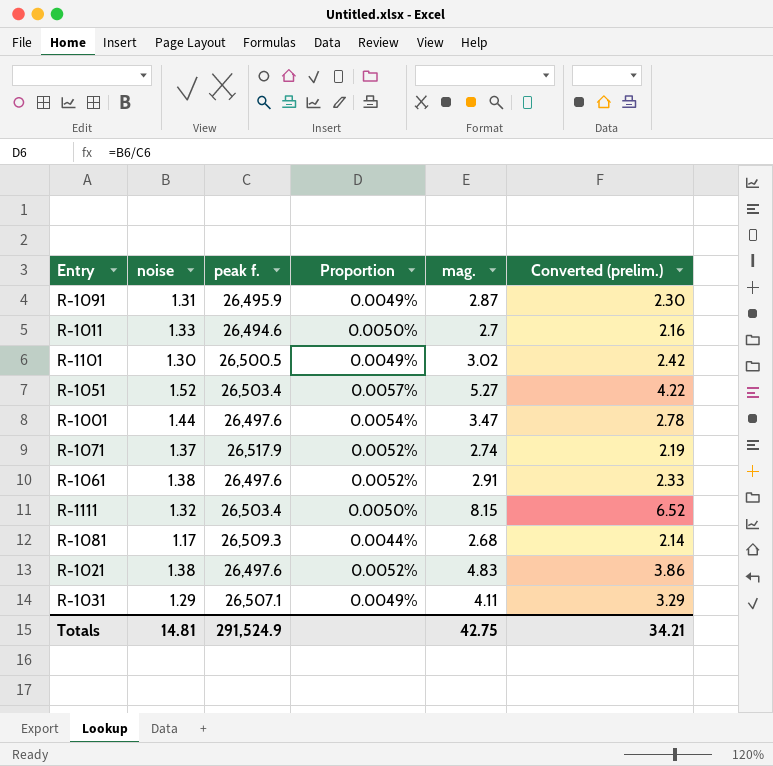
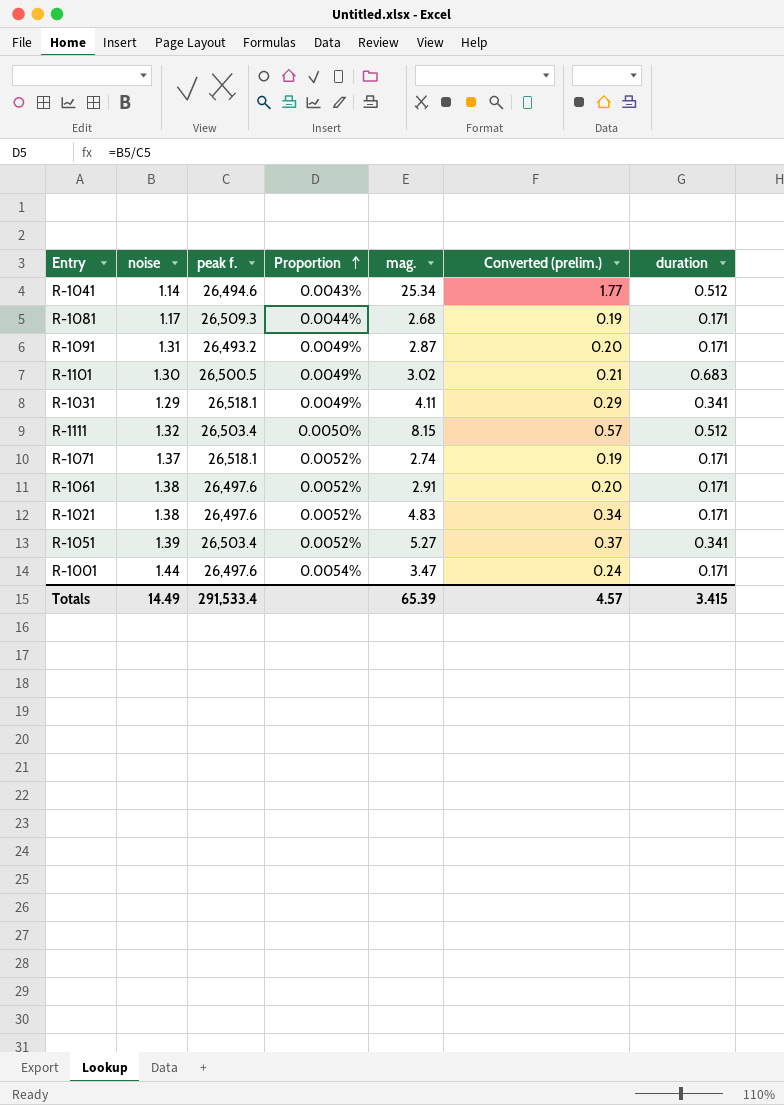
row order: none -> Proportion ascending
column Converted (prelim.) | formula: [mag.] * 0.8 -> [mag.] * 0.07
column duration | position: none -> 7
row R-1011: 1.33 | 26,494.6 | 0.0050% | 2.7 | 2.16 -> none
row R-1041: none -> 1.14 | 26,494.6 | 0.0043% | 25.34 | 1.77 | 0.512
R-1091 | peak f.: 26,495.9 -> 26,493.2
R-1031 | peak f.: 26,507.1 -> 26,518.1
R-1071 | peak f.: 26,517.9 -> 26,518.1
R-1051 | noise: 1.52 -> 1.39
R-1051 | Proportion: 0.0057% -> 0.0052%
Totals | noise: 14.81 -> 14.49
Totals | peak f.: 291,524.9 -> 291,533.4
Totals | mag.: 42.75 -> 65.39
Totals | Converted (prelim.): 34.21 -> 4.57

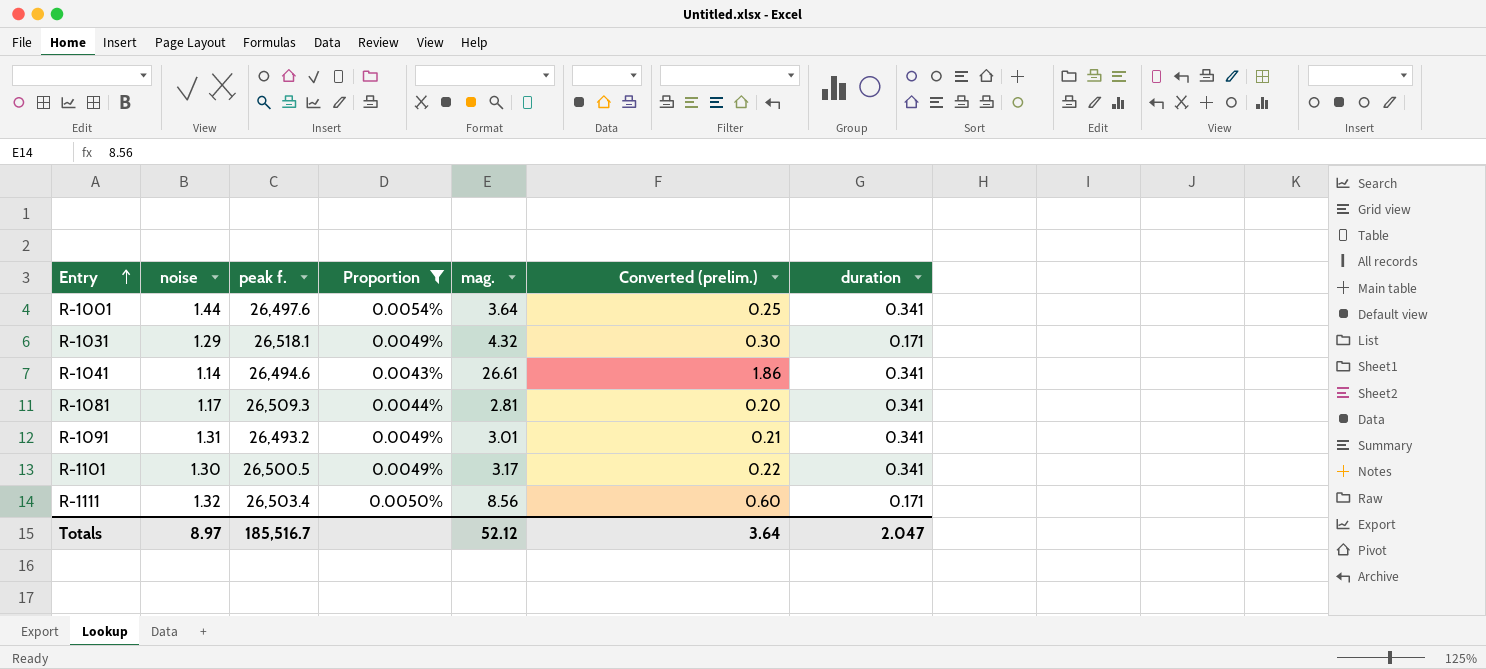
filter: none -> Proportion != 0.0052%
row order: Proportion ascending -> Entry ascending
R-1001 | mag.: 3.47 -> 3.64
R-1001 | Converted (prelim.): 0.24 -> 0.25
R-1001 | duration: 0.171 -> 0.341
R-1031 | mag.: 4.11 -> 4.32
R-1031 | Converted (prelim.): 0.29 -> 0.30
R-1031 | duration: 0.341 -> 0.171
R-1041 | mag.: 25.34 -> 26.61
R-1041 | Converted (prelim.): 1.77 -> 1.86
R-1041 | duration: 0.512 -> 0.341
R-1081 | mag.: 2.68 -> 2.81
R-1081 | Converted (prelim.): 0.19 -> 0.20
R-1081 | duration: 0.171 -> 0.341
R-1091 | mag.: 2.87 -> 3.01
R-1091 | Converted (prelim.): 0.20 -> 0.21
R-1091 | duration: 0.171 -> 0.341
R-1101 | mag.: 3.02 -> 3.17
R-1101 | Converted (prelim.): 0.21 -> 0.22
R-1101 | duration: 0.683 -> 0.341
R-1111 | mag.: 8.15 -> 8.56
R-1111 | Converted (prelim.): 0.57 -> 0.60
R-1111 | duration: 0.512 -> 0.171
Totals | noise: 14.49 -> 8.97
Totals | peak f.: 291,533.4 -> 185,516.7
Totals | mag.: 65.39 -> 52.12
Totals | Converted (prelim.): 4.57 -> 3.64
Totals | duration: 3.415 -> 2.047

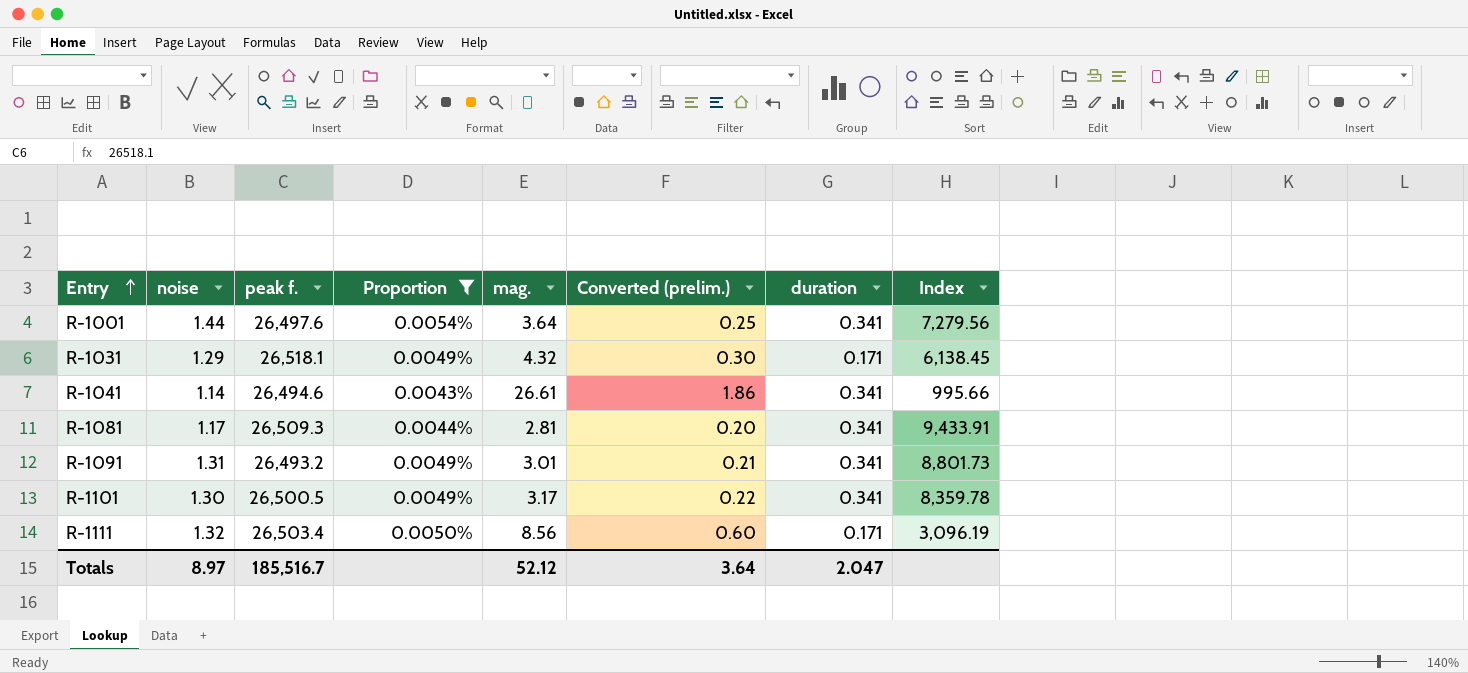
column Index | formula: none -> [peak f.] / [mag.]

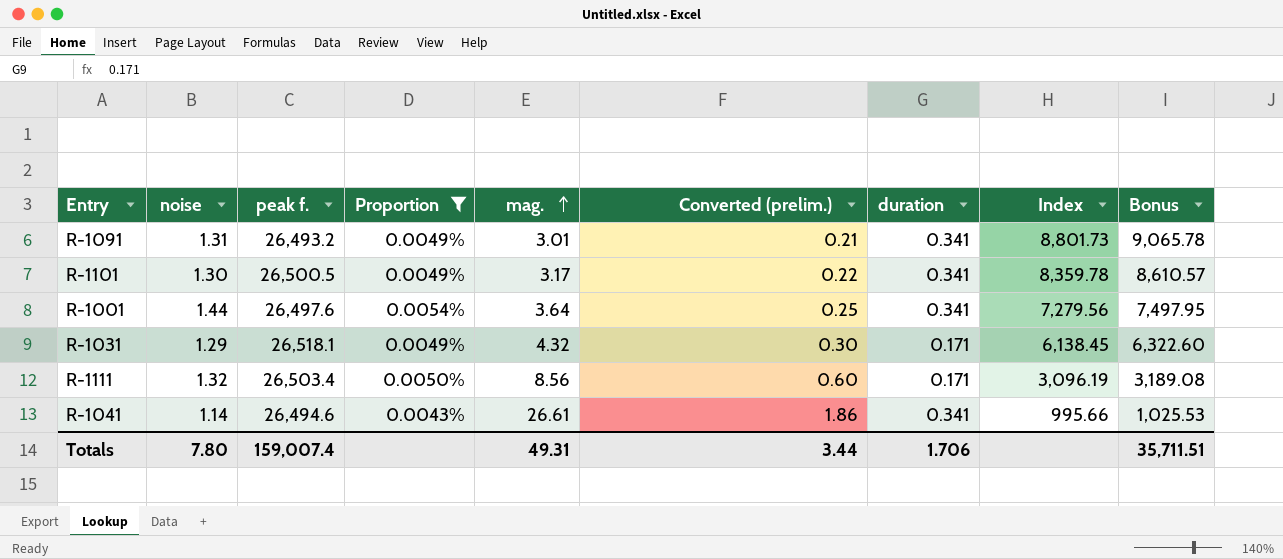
row order: Entry ascending -> mag. ascending
column Bonus | formula: none -> [Index] * 1.03
row R-1081: 1.17 | 26,509.3 | 0.0044% | 2.81 | 0.20 | 0.341 | 9,433.91 -> none
Totals | noise: 8.97 -> 7.80
Totals | peak f.: 185,516.7 -> 159,007.4
Totals | mag.: 52.12 -> 49.31
Totals | Converted (prelim.): 3.64 -> 3.44
Totals | duration: 2.047 -> 1.706

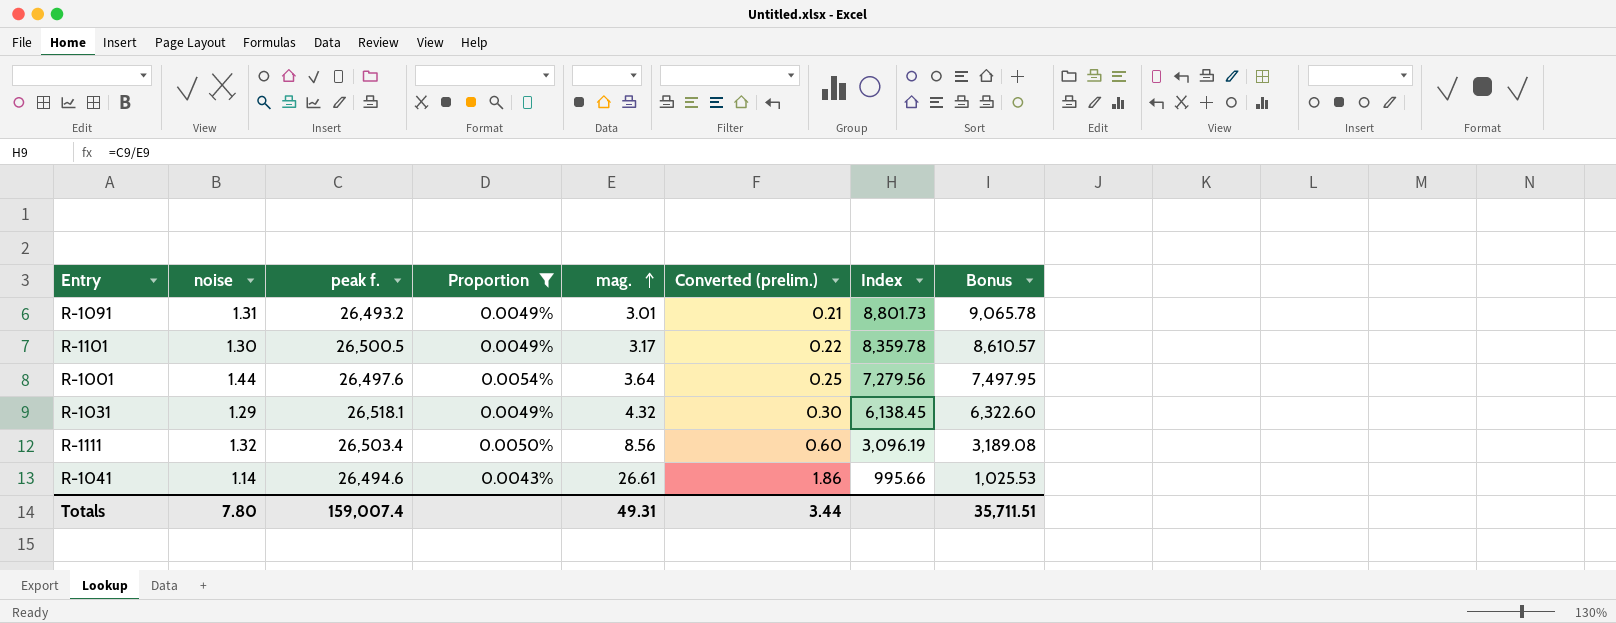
column duration | position: 7 -> none

